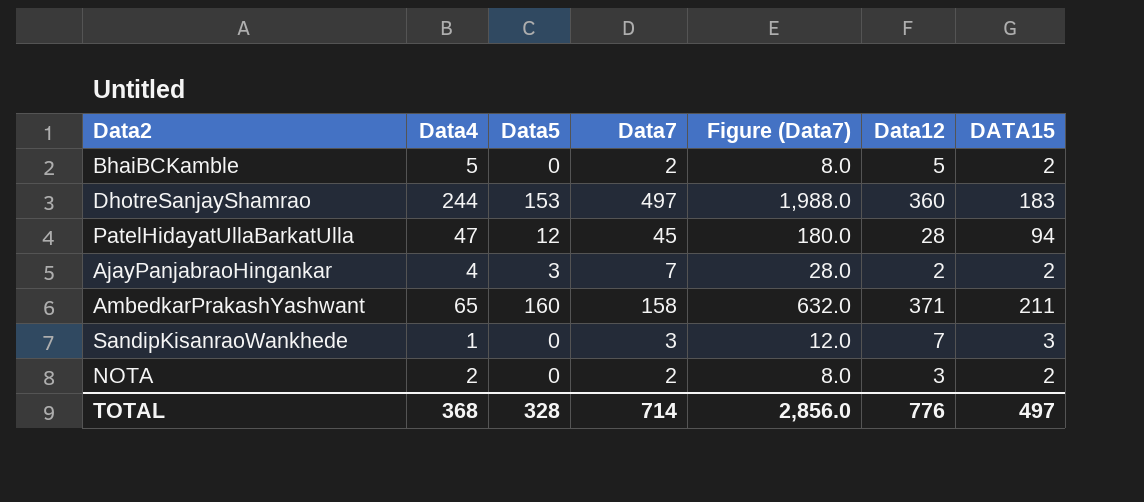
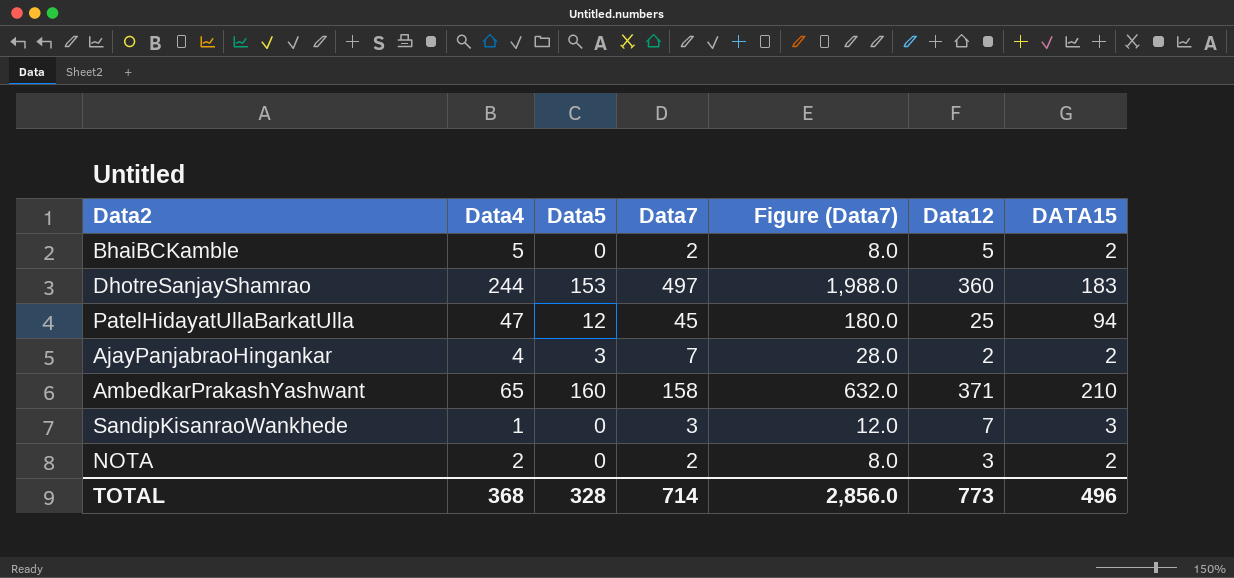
PatelHidayatUllaBarkatUlla | Data12: 28 -> 25
AmbedkarPrakashYashwant | DATA15: 211 -> 210
TOTAL | Data12: 776 -> 773
TOTAL | DATA15: 497 -> 496

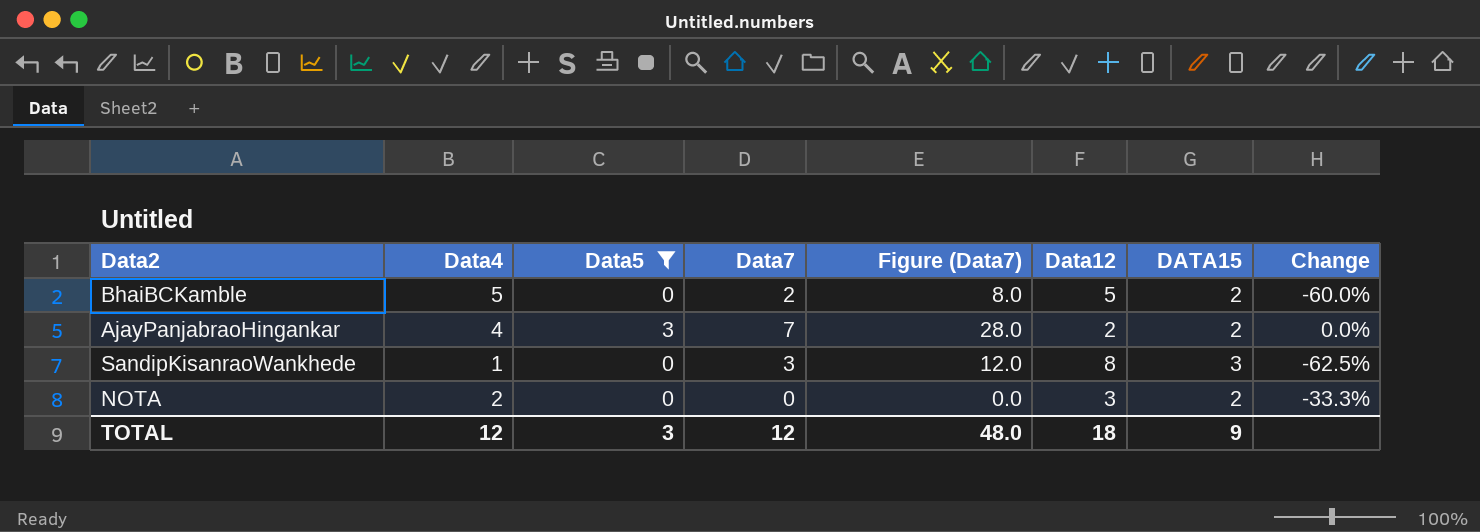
filter: none -> Data5 <= 3
column Change | formula: none -> ([DATA15] - [Data12]) / [Data12]
SandipKisanraoWankhede | Data12: 7 -> 8
NOTA | Data7: 2 -> 0
NOTA | Figure (Data7): 8.0 -> 0.0
TOTAL | Data4: 368 -> 12
TOTAL | Data5: 328 -> 3
TOTAL | Data7: 714 -> 12
TOTAL | Figure (Data7): 2,856.0 -> 48.0
TOTAL | Data12: 773 -> 18
TOTAL | DATA15: 496 -> 9

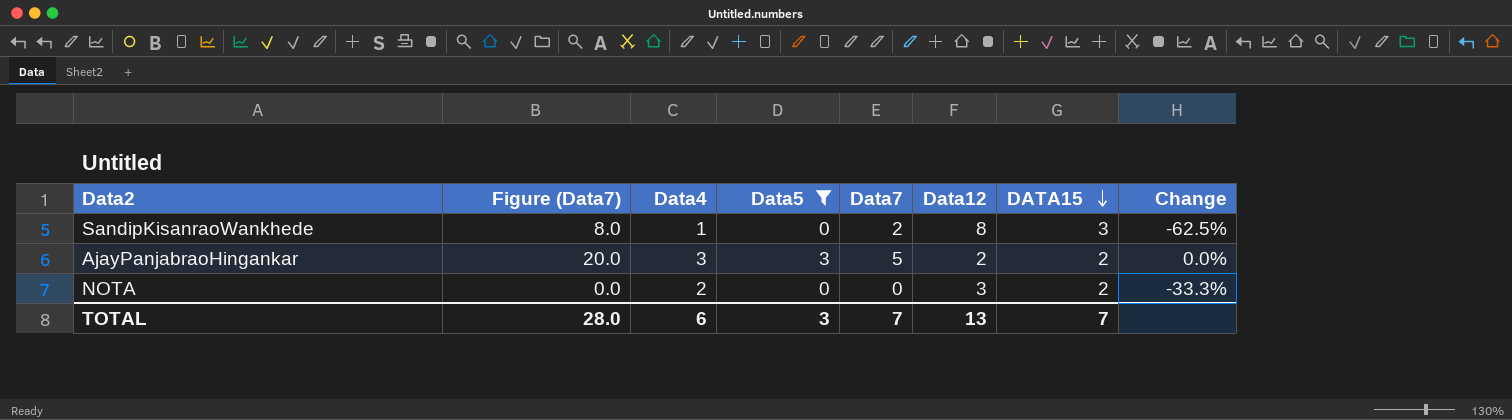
row order: none -> DATA15 descending
column Figure (Data7) | position: 5 -> 2
row BhaiBCKamble: 5 | 0 | 2 | 8.0 | 5 | 2 | -60.0% -> none
SandipKisanraoWankhede | Figure (Data7): 12.0 -> 8.0
SandipKisanraoWankhede | Data7: 3 -> 2
AjayPanjabraoHingankar | Figure (Data7): 28.0 -> 20.0
AjayPanjabraoHingankar | Data4: 4 -> 3
AjayPanjabraoHingankar | Data7: 7 -> 5
TOTAL | Figure (Data7): 48.0 -> 28.0
TOTAL | Data4: 12 -> 6
TOTAL | Data7: 12 -> 7
TOTAL | Data12: 18 -> 13
TOTAL | DATA15: 9 -> 7

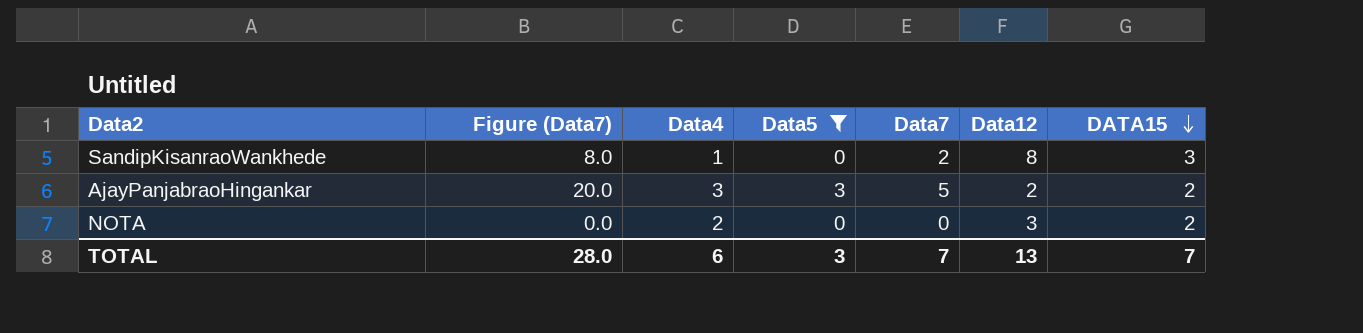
column Change | formula: ([DATA15] - [Data12]) / [Data12] -> none

